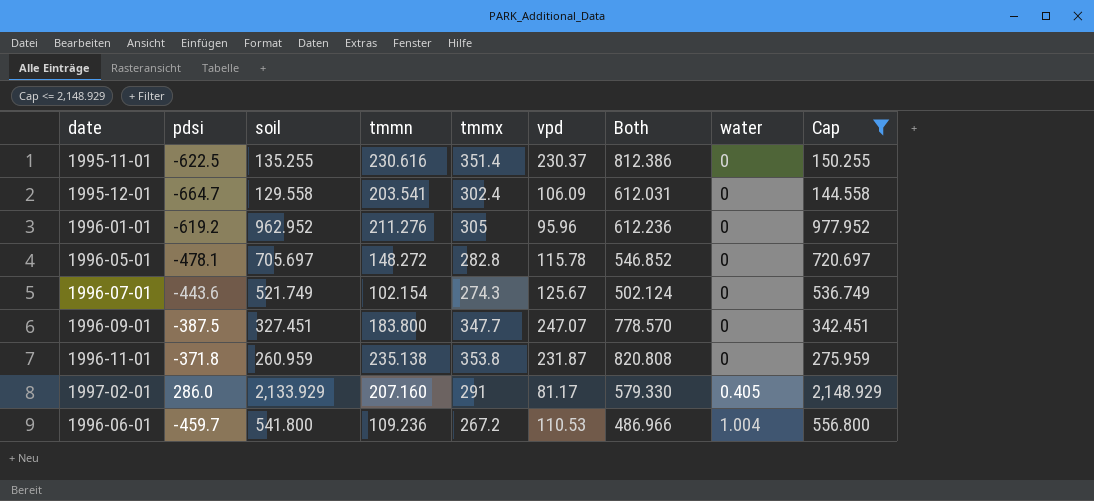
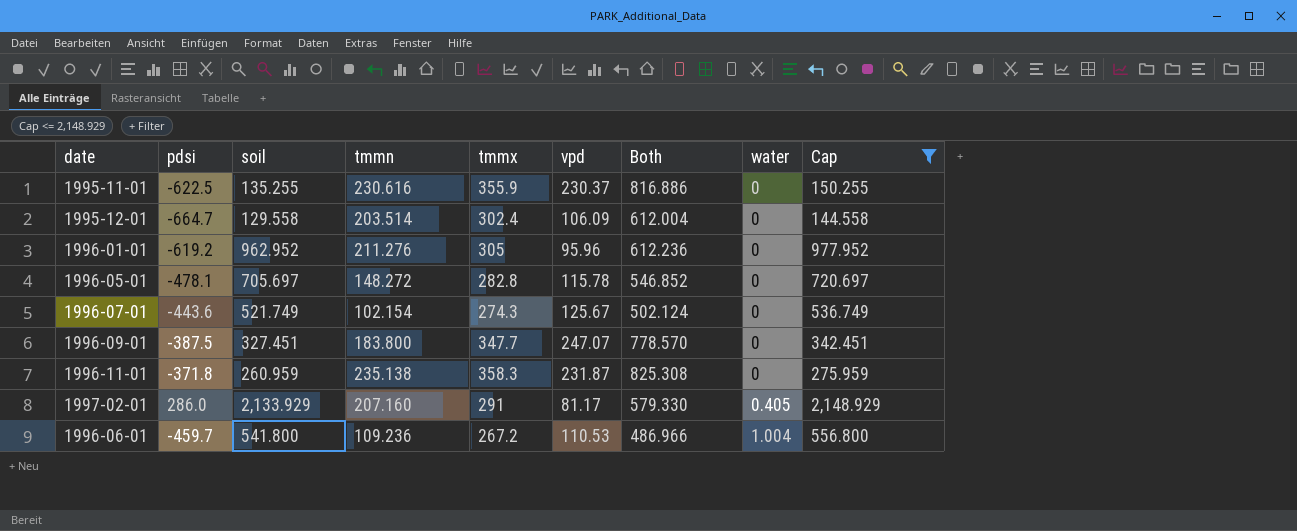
1995-11-01 | tmmx: 351.4 -> 355.9
1995-11-01 | Both: 812.386 -> 816.886
1995-12-01 | tmmn: 203.541 -> 203.514
1995-12-01 | Both: 612.031 -> 612.004
1996-11-01 | tmmx: 353.8 -> 358.3
1996-11-01 | Both: 820.808 -> 825.308

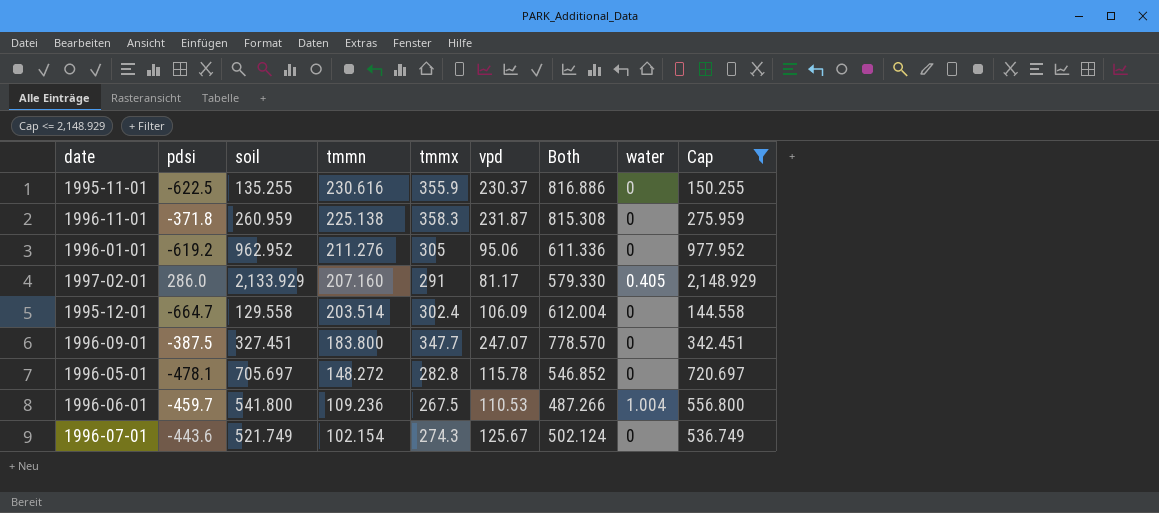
row order: water ascending -> tmmn descending
1996-11-01 | tmmn: 235.138 -> 225.138
1996-11-01 | Both: 825.308 -> 815.308
1996-01-01 | vpd: 95.96 -> 95.06
1996-01-01 | Both: 612.236 -> 611.336
1996-06-01 | tmmx: 267.2 -> 267.5
1996-06-01 | Both: 486.966 -> 487.266

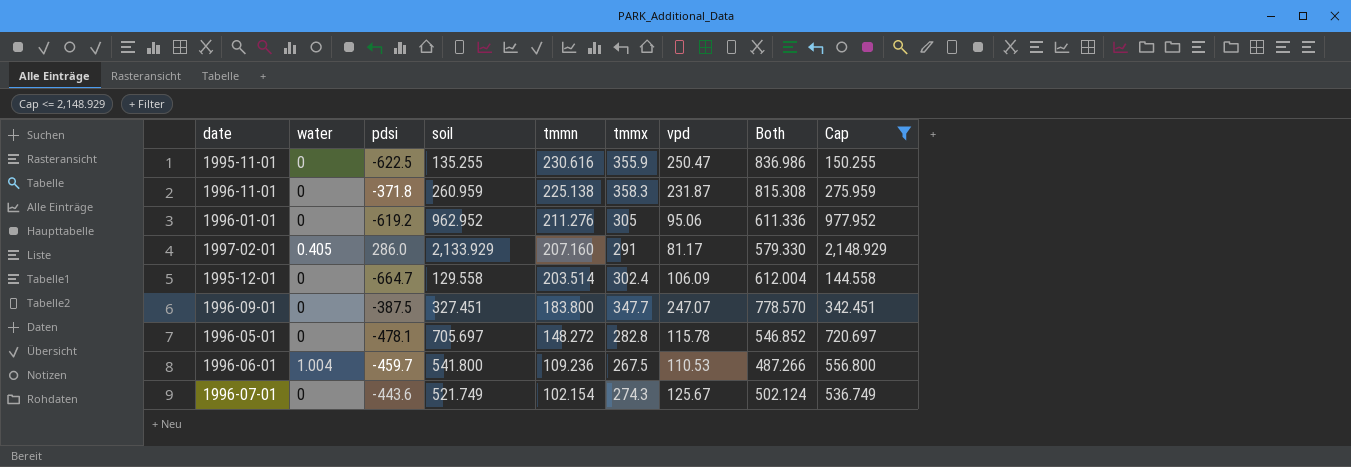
column water | position: 8 -> 2
1995-11-01 | vpd: 230.37 -> 250.47
1995-11-01 | Both: 816.886 -> 836.986

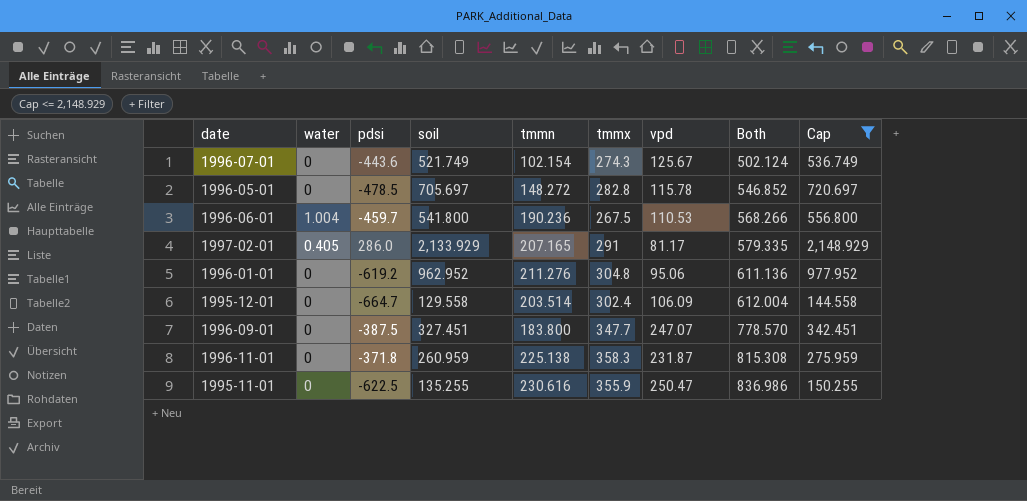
row order: tmmn descending -> Both ascending
1996-05-01 | pdsi: -478.1 -> -478.5
1996-06-01 | tmmn: 109.236 -> 190.236
1996-06-01 | Both: 487.266 -> 568.266
1997-02-01 | tmmn: 207.160 -> 207.165
1997-02-01 | Both: 579.330 -> 579.335
1996-01-01 | tmmx: 305 -> 304.8
1996-01-01 | Both: 611.336 -> 611.136

